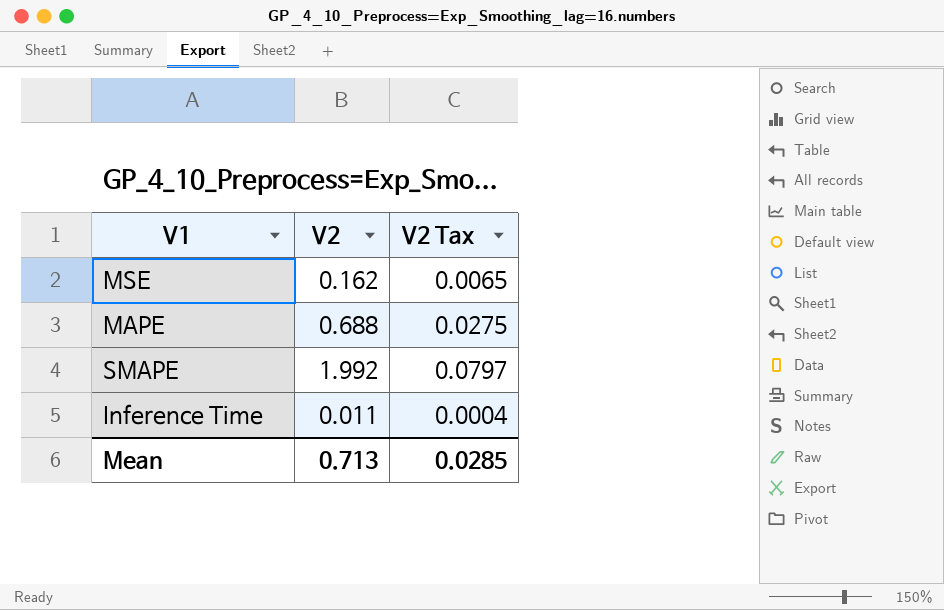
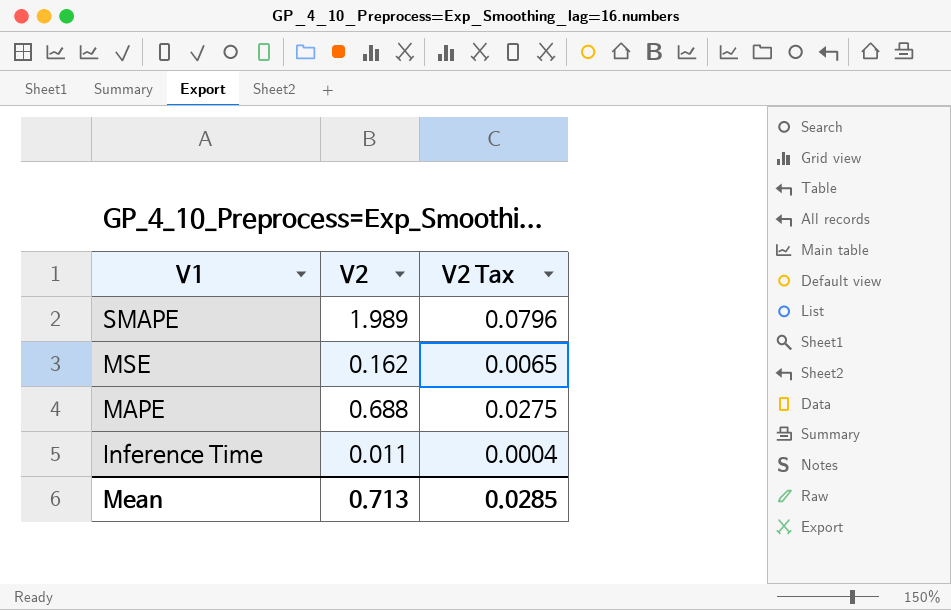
row order: none -> V1 descending
SMAPE | V2: 1.992 -> 1.989
SMAPE | V2 Tax: 0.0797 -> 0.0796

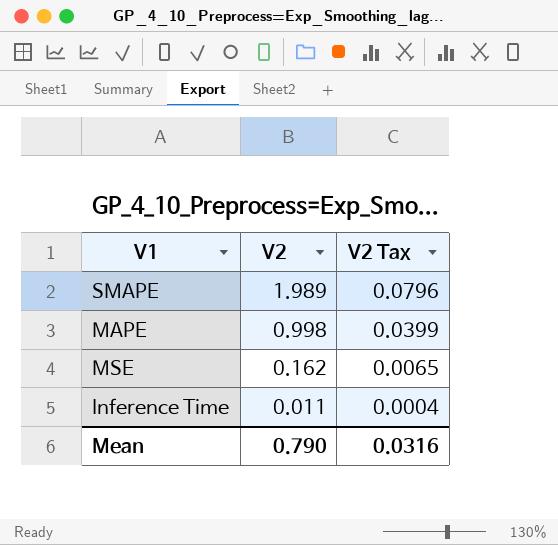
row order: V1 descending -> V2 descending
MAPE | V2: 0.688 -> 0.998
MAPE | V2 Tax: 0.0275 -> 0.0399
Mean | V2: 0.713 -> 0.790
Mean | V2 Tax: 0.0285 -> 0.0316

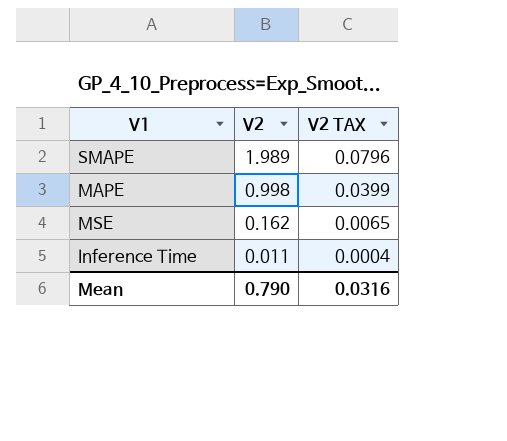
column name: V2 Tax -> V2 TAX

